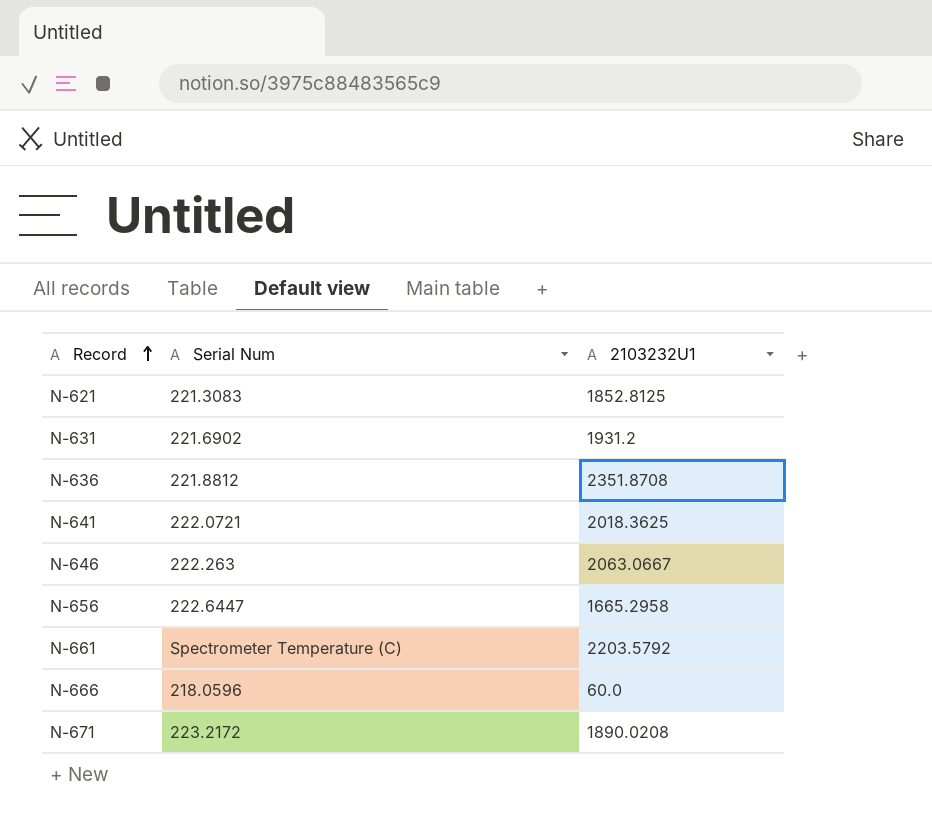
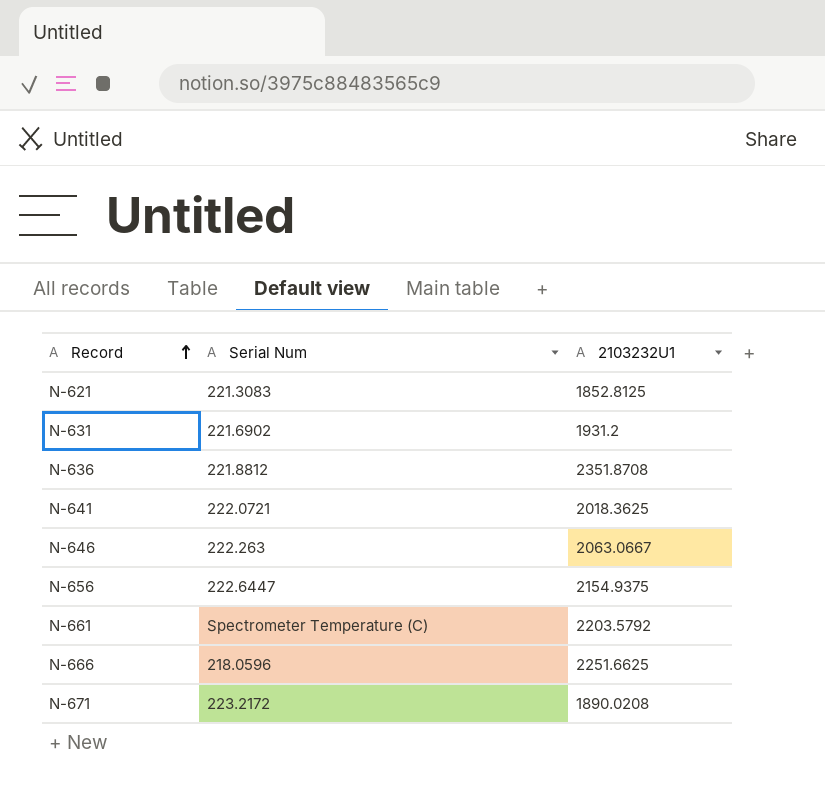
N-656 | 2103232U1: 1665.2958 -> 2154.9375
N-666 | 2103232U1: 60.0 -> 2251.6625

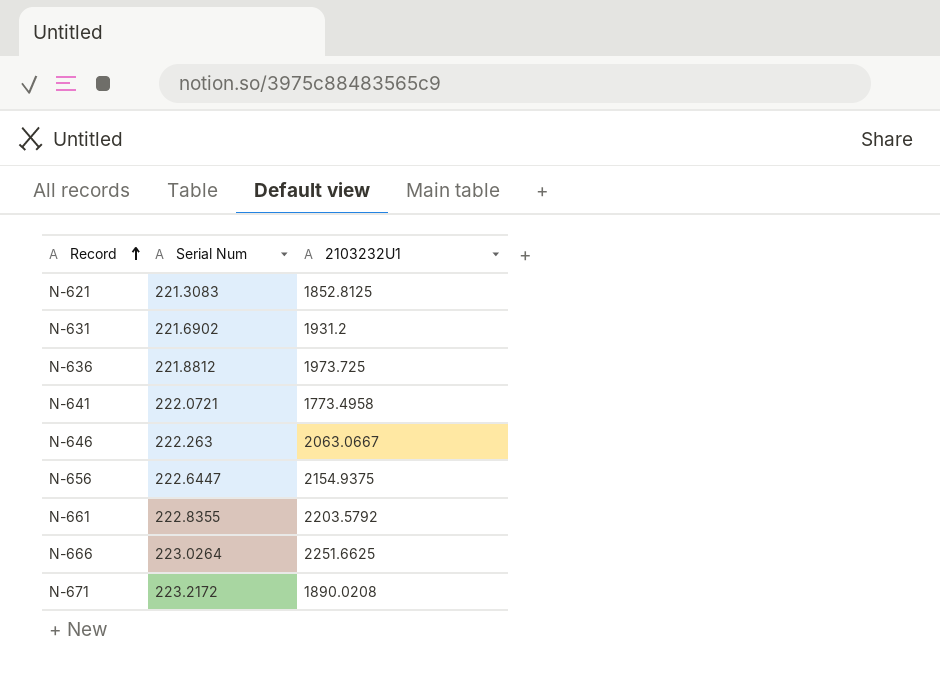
N-636 | 2103232U1: 2351.8708 -> 1973.725
N-641 | 2103232U1: 2018.3625 -> 1773.4958
N-661 | Serial Num: Spectrometer Temperature (C) -> 222.8355
N-666 | Serial Num: 218.0596 -> 223.0264

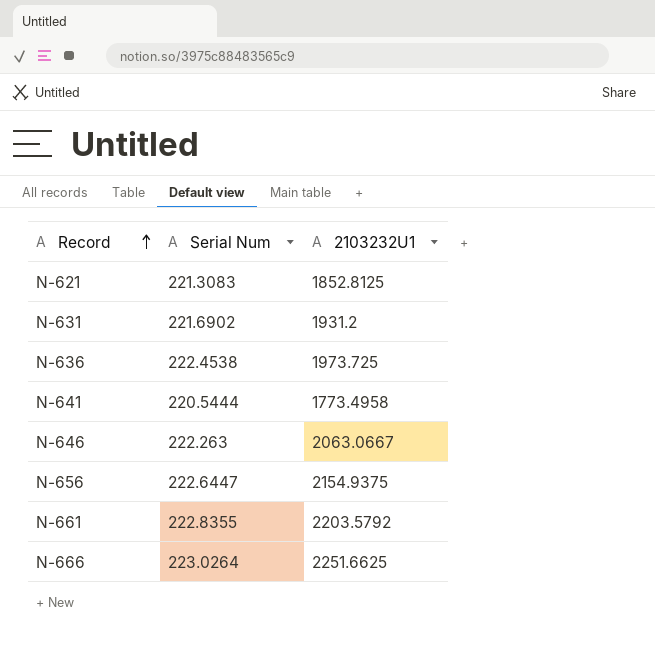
row N-671: 223.2172 | 1890.0208 -> none
N-636 | Serial Num: 221.8812 -> 222.4538
N-641 | Serial Num: 222.0721 -> 220.5444

